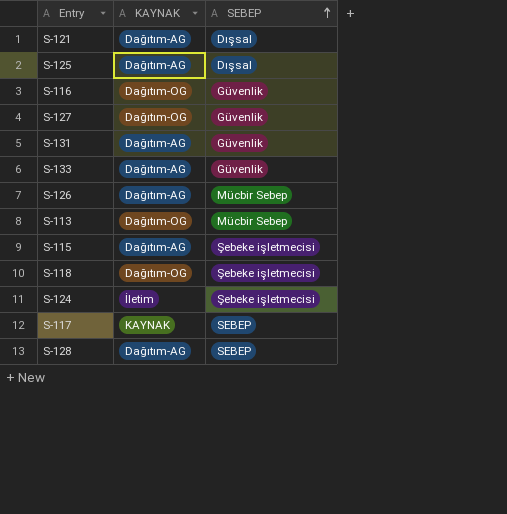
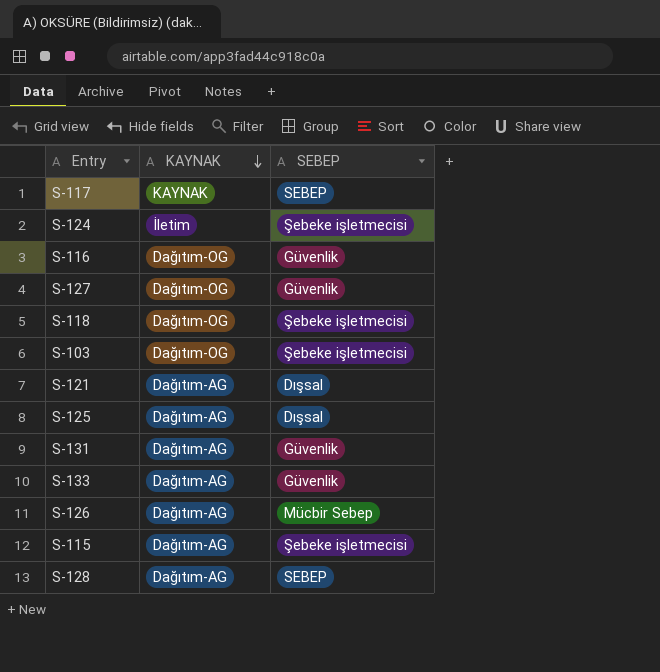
row order: SEBEP ascending -> KAYNAK descending
row S-113: Dağıtım-OG | Mücbir Sebep -> none
row S-103: none -> Dağıtım-OG | Şebeke işletmecisi

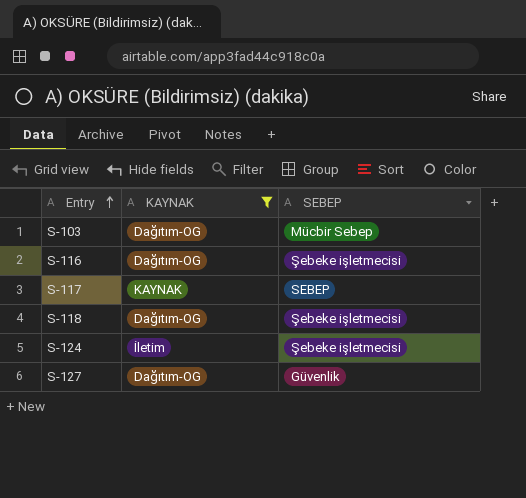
filter: none -> KAYNAK != Dağıtım-AG
row order: KAYNAK descending -> Entry ascending
S-103 | SEBEP: Şebeke işletmecisi -> Mücbir Sebep
S-116 | SEBEP: Güvenlik -> Şebeke işletmecisi

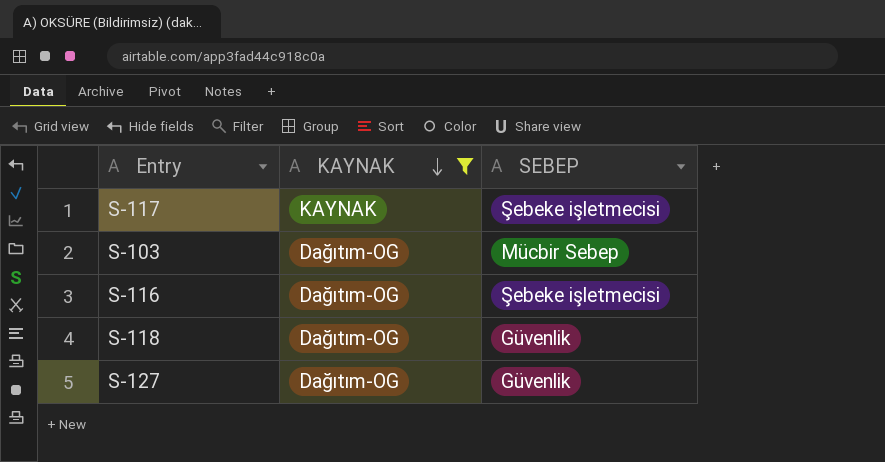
row order: Entry ascending -> KAYNAK descending
row S-124: İletim | Şebeke işletmecisi -> none
S-117 | SEBEP: SEBEP -> Şebeke işletmecisi
S-118 | SEBEP: Şebeke işletmecisi -> Güvenlik

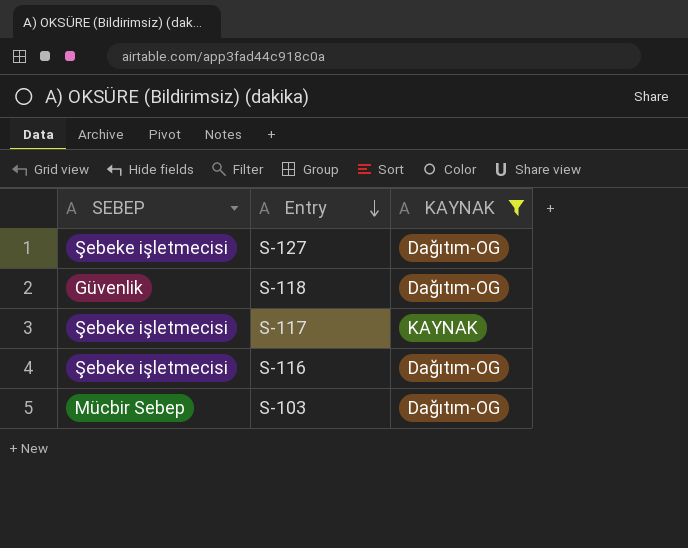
row order: KAYNAK descending -> Entry descending
column SEBEP | position: 3 -> 1
S-127 | SEBEP: Güvenlik -> Şebeke işletmecisi

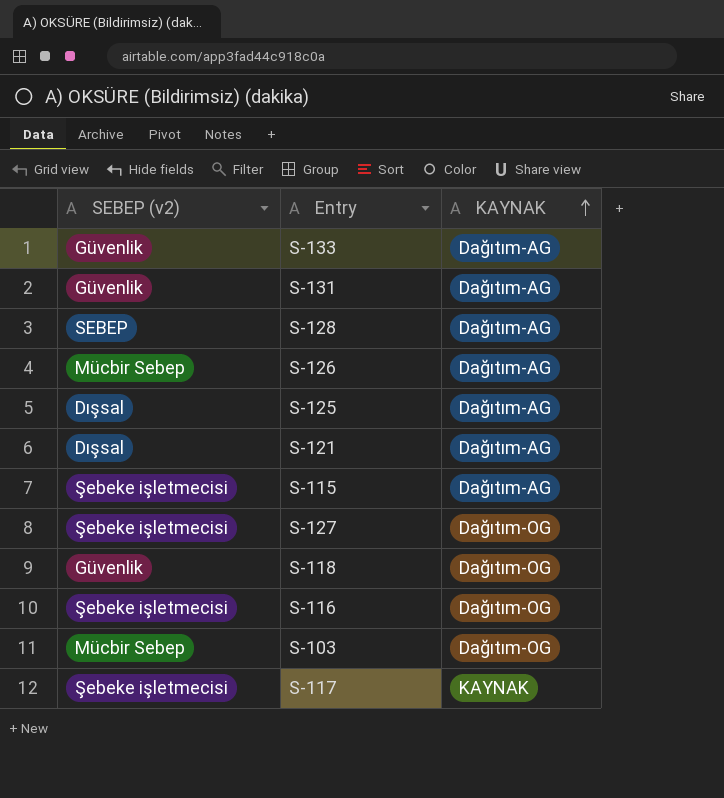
filter: KAYNAK != Dağıtım-AG -> none
row order: Entry descending -> KAYNAK ascending
column name: SEBEP -> SEBEP (v2)

